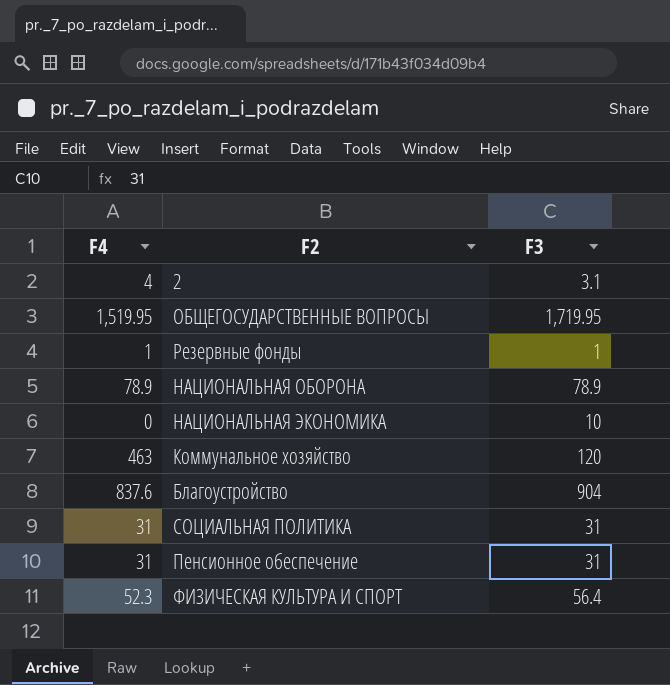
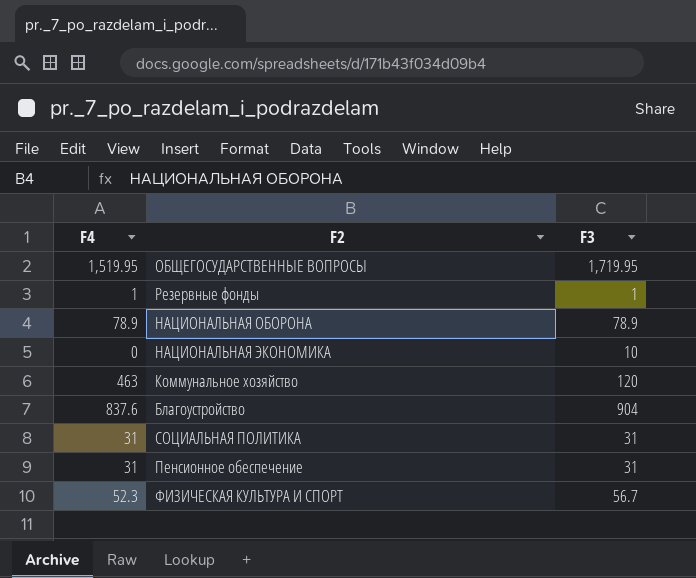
row 2: 4 | 3.1 -> none
ФИЗИЧЕСКАЯ КУЛЬТУРА И СПОРТ | F3: 56.4 -> 56.7

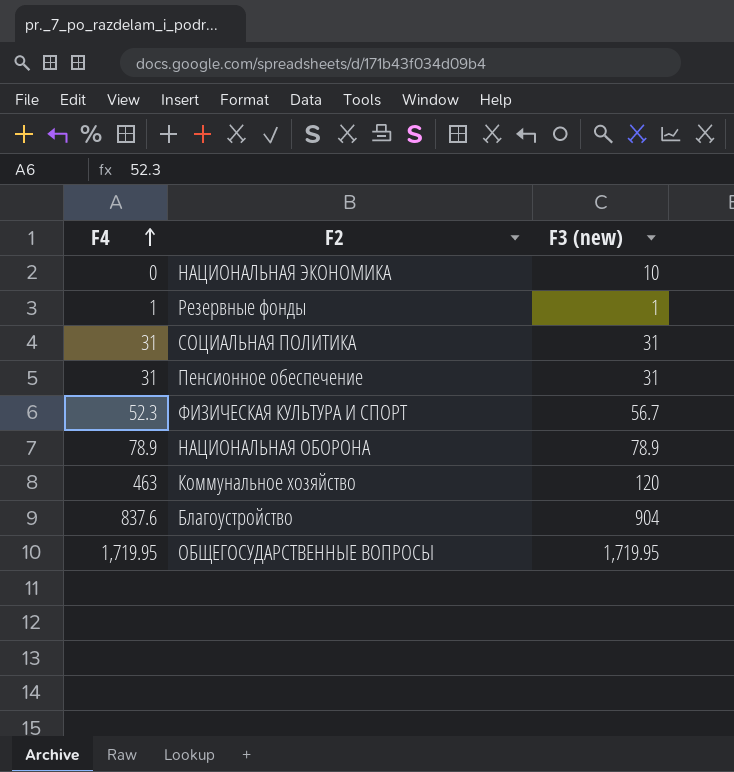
row order: none -> F4 ascending
column name: F3 -> F3 (new)
ОБЩЕГОСУДАРСТВЕННЫЕ ВОПРОСЫ | F4: 1,519.95 -> 1,719.95

